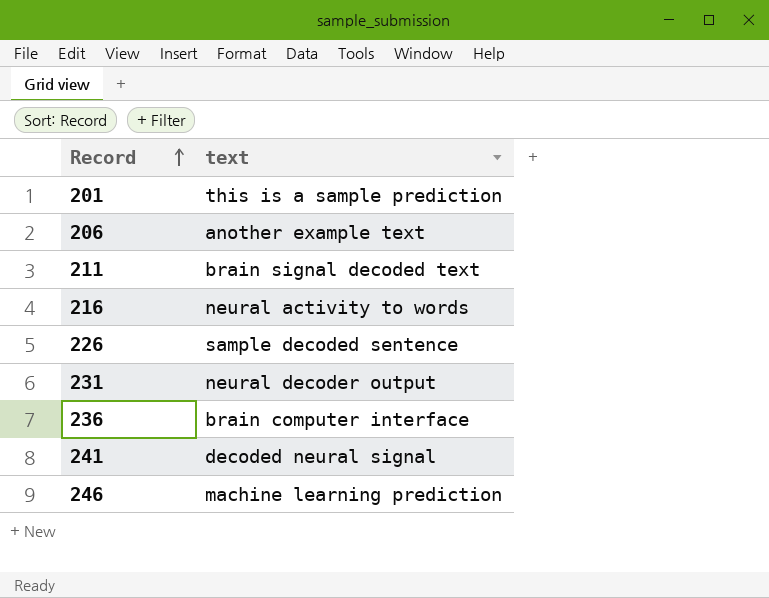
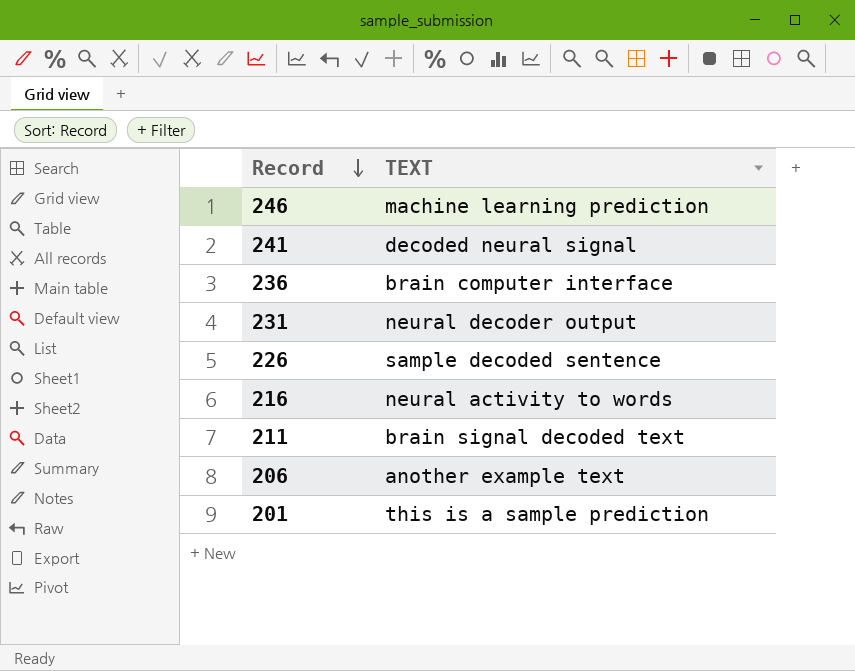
row order: Record ascending -> Record descending
column name: text -> TEXT

